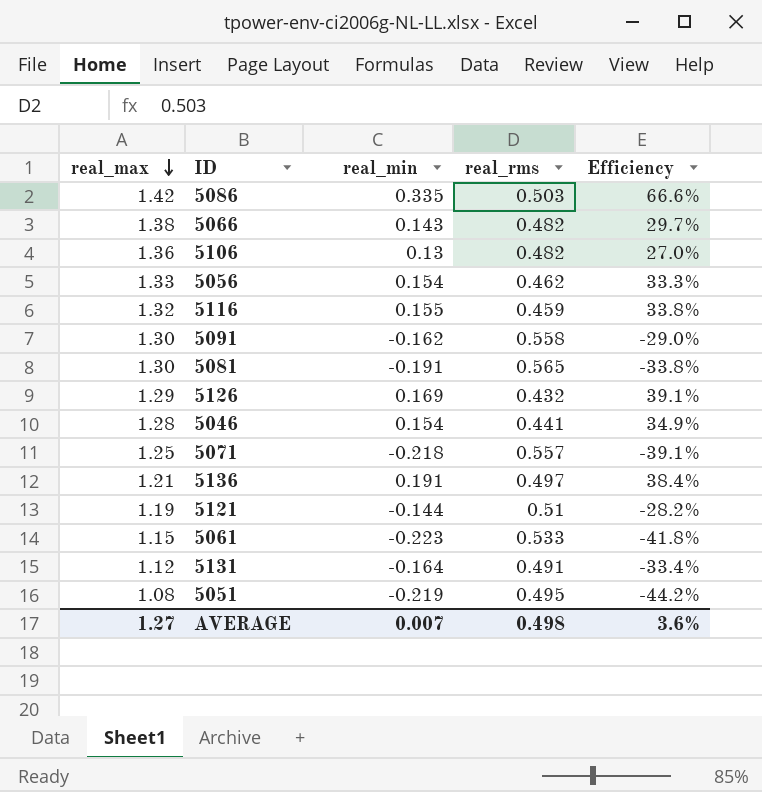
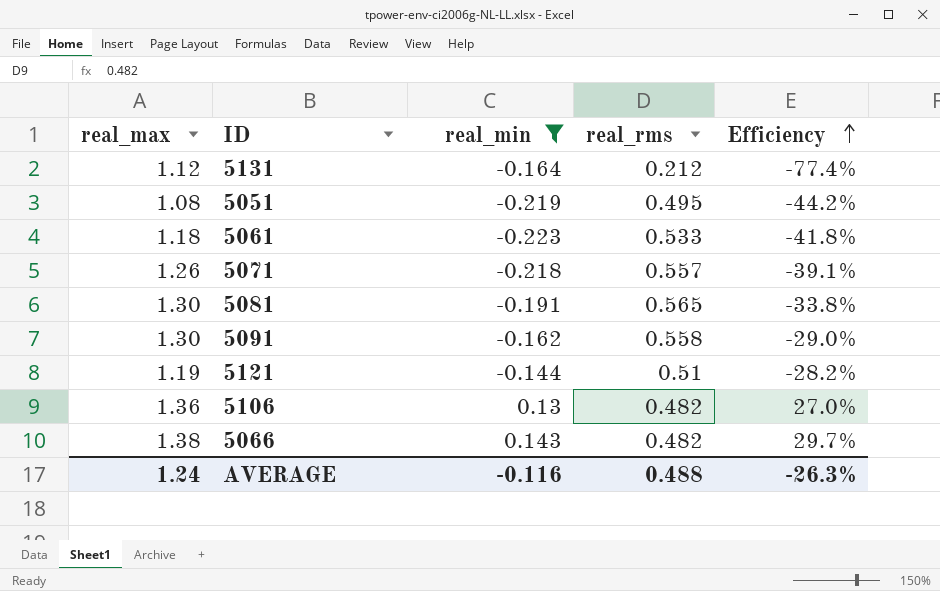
filter: none -> real_min <= 0.143
row order: real_max descending -> Efficiency ascending
5131 | real_rms: 0.491 -> 0.212
5131 | Efficiency: -33.4% -> -77.4%
5061 | real_max: 1.15 -> 1.18
5071 | real_max: 1.25 -> 1.26
AVERAGE | real_max: 1.27 -> 1.24
AVERAGE | real_min: 0.007 -> -0.116
AVERAGE | real_rms: 0.498 -> 0.488
AVERAGE | Efficiency: 3.6% -> -26.3%

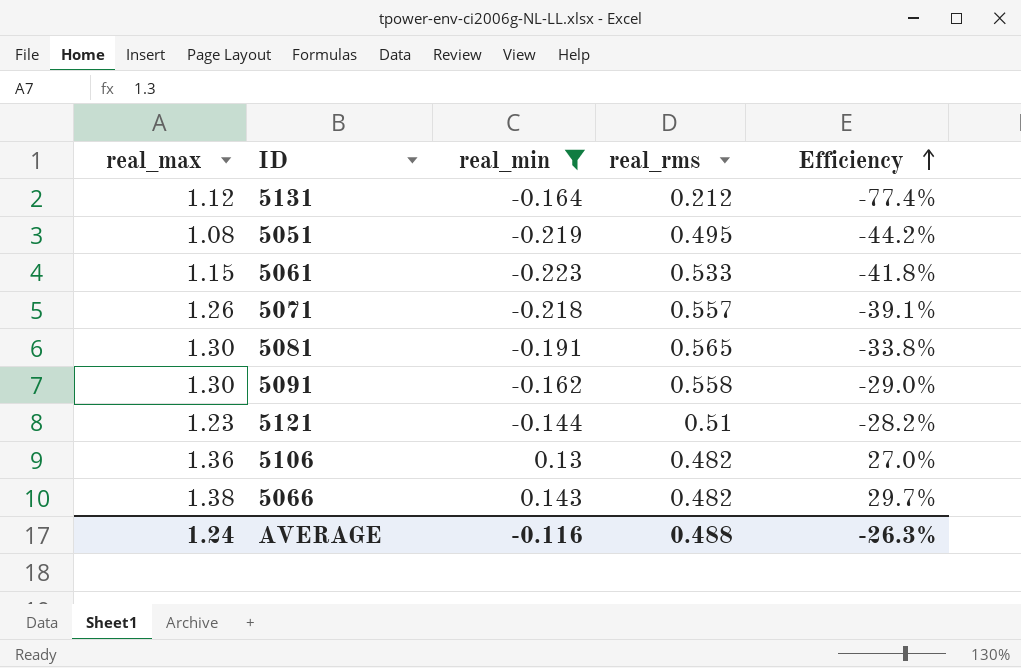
5061 | real_max: 1.18 -> 1.15
5121 | real_max: 1.19 -> 1.23

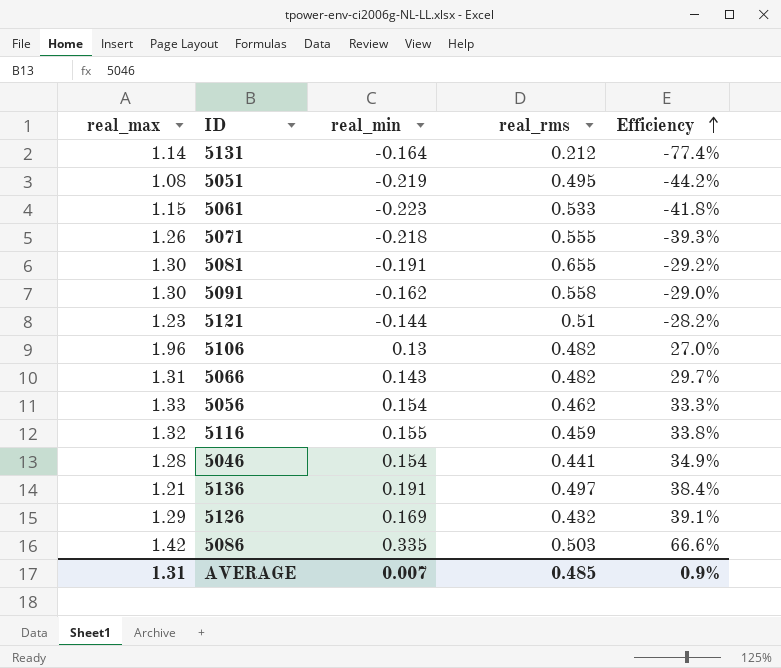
filter: real_min <= 0.143 -> none
5131 | real_max: 1.12 -> 1.14
5071 | real_rms: 0.557 -> 0.555
5071 | Efficiency: -39.1% -> -39.3%
5081 | real_rms: 0.565 -> 0.655
5081 | Efficiency: -33.8% -> -29.2%
5106 | real_max: 1.36 -> 1.96
5066 | real_max: 1.38 -> 1.31
AVERAGE | real_max: 1.24 -> 1.31
AVERAGE | real_min: -0.116 -> 0.007
AVERAGE | real_rms: 0.488 -> 0.485
AVERAGE | Efficiency: -26.3% -> 0.9%

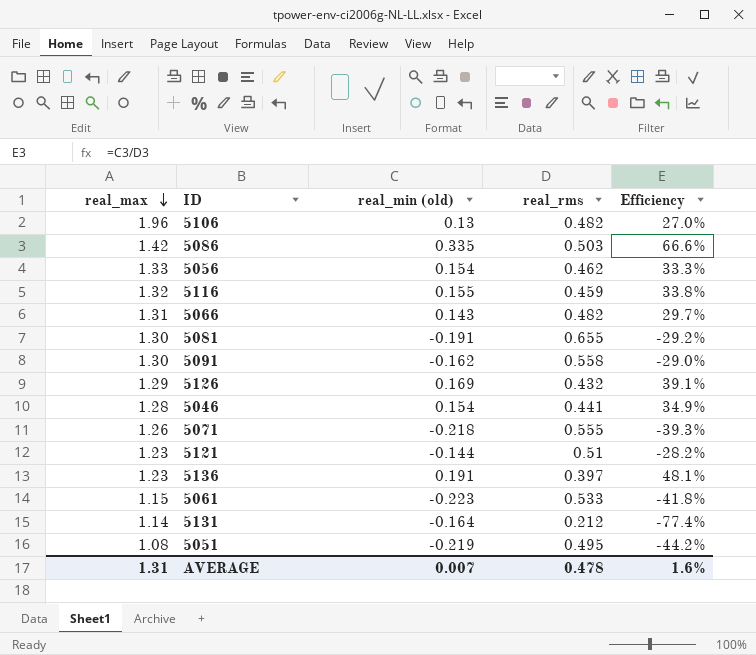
row order: Efficiency ascending -> real_max descending
column name: real_min -> real_min (old)
5136 | real_max: 1.21 -> 1.23
5136 | real_rms: 0.497 -> 0.397
5136 | Efficiency: 38.4% -> 48.1%
AVERAGE | real_rms: 0.485 -> 0.478
AVERAGE | Efficiency: 0.9% -> 1.6%

